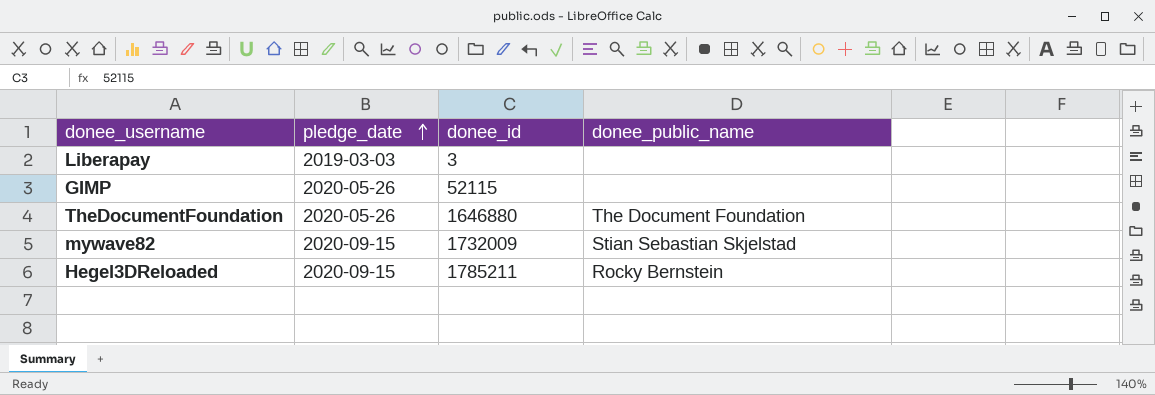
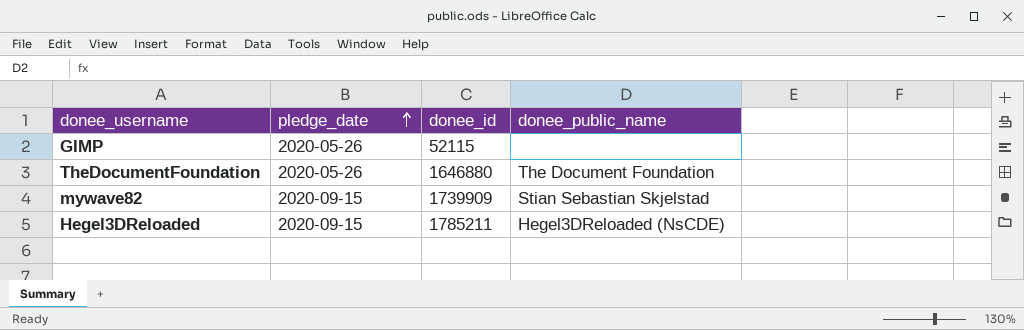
row Liberapay: 2019-03-03 | 3 | none -> none
mywave82 | donee_id: 1732009 -> 1739909
Hegel3DReloaded | donee_public_name: Rocky Bernstein -> Hegel3DReloaded (NsCDE)

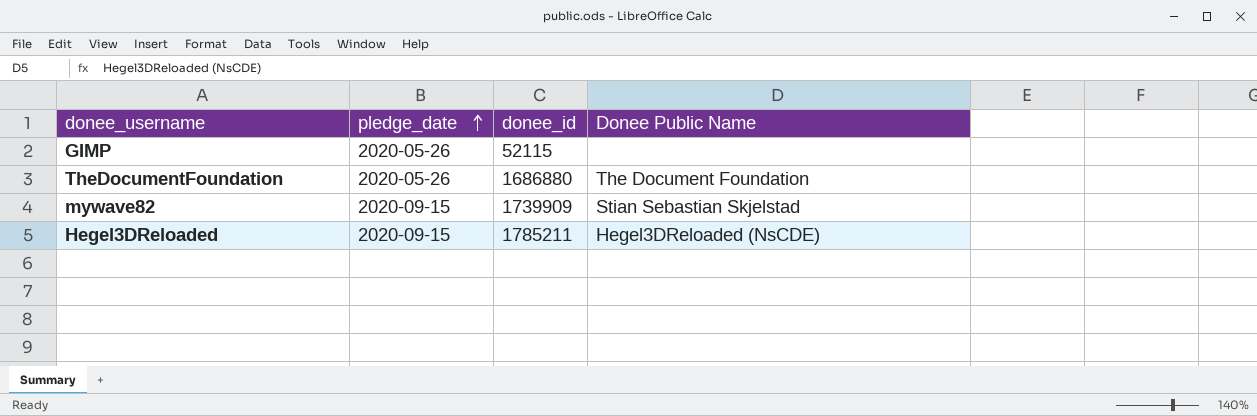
column name: donee_public_name -> Donee Public Name
TheDocumentFoundation | donee_id: 1646880 -> 1686880

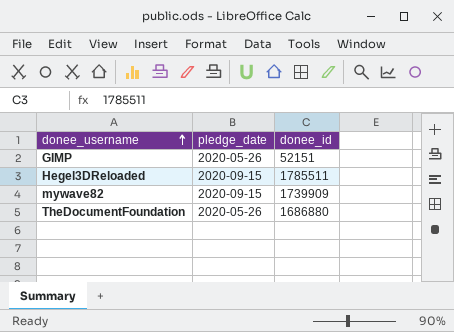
row order: pledge_date ascending -> donee_username ascending
column Donee Public Name | position: 4 -> none
GIMP | donee_id: 52115 -> 52151
Hegel3DReloaded | donee_id: 1785211 -> 1785511

